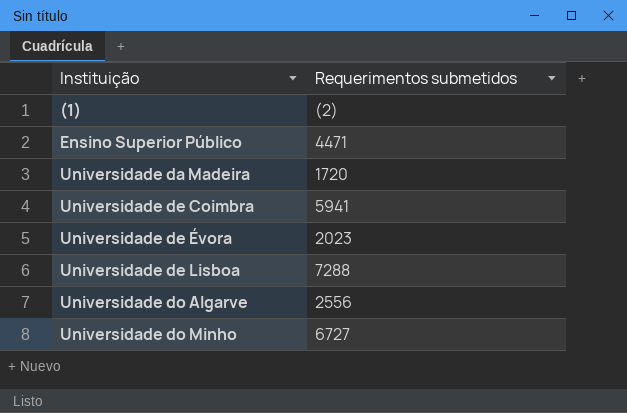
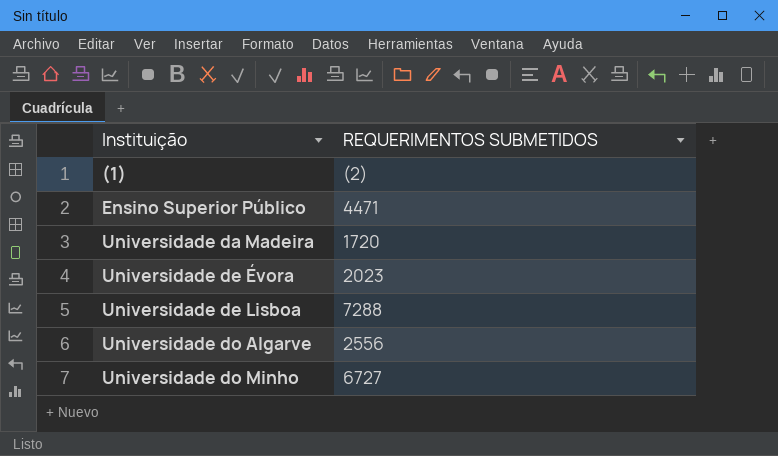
column name: Requerimentos submetidos -> REQUERIMENTOS SUBMETIDOS
row Universidade de Coimbra: 5941 -> none

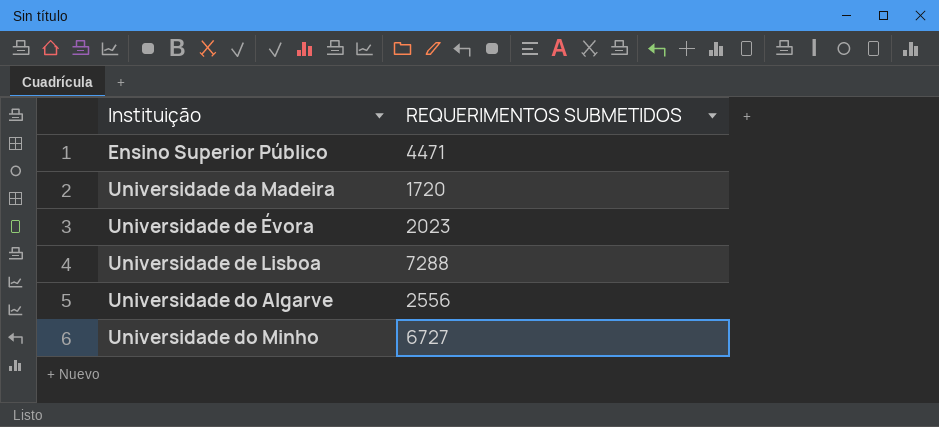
row (1): (2) -> none

